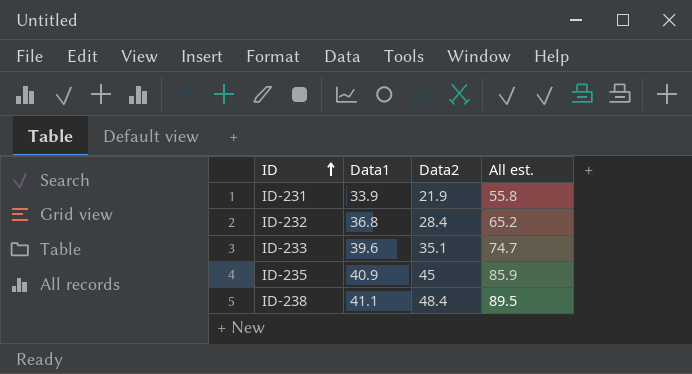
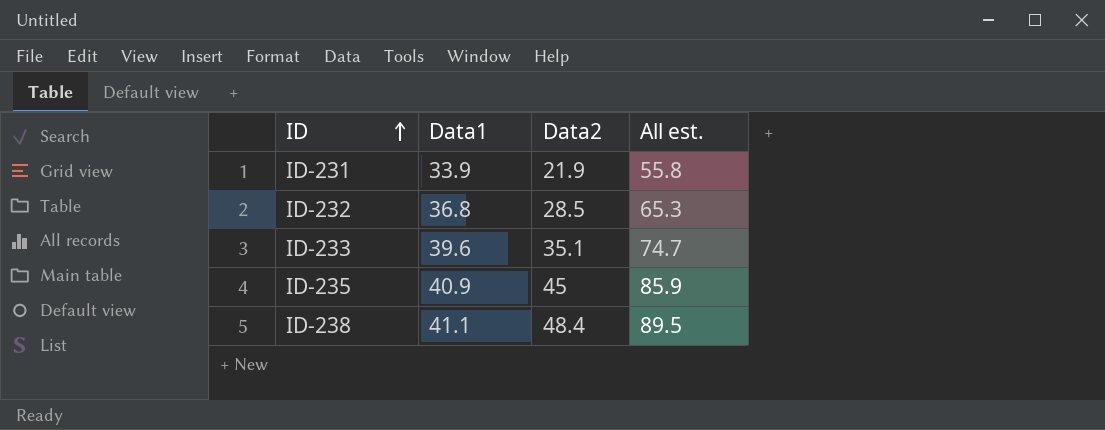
ID-232 | Data2: 28.4 -> 28.5
ID-232 | All est.: 65.2 -> 65.3

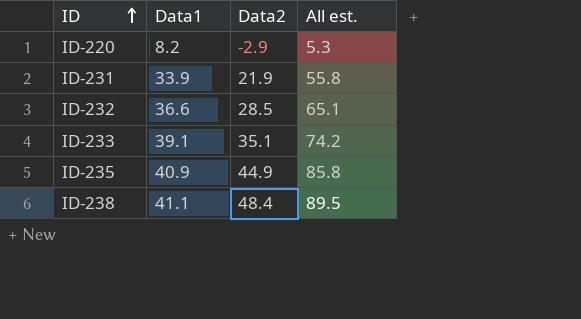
row ID-220: none -> 8.2 | -2.9 | 5.3
ID-232 | Data1: 36.8 -> 36.6
ID-232 | All est.: 65.3 -> 65.1
ID-233 | Data1: 39.6 -> 39.1
ID-233 | All est.: 74.7 -> 74.2
ID-235 | Data2: 45 -> 44.9
ID-235 | All est.: 85.9 -> 85.8

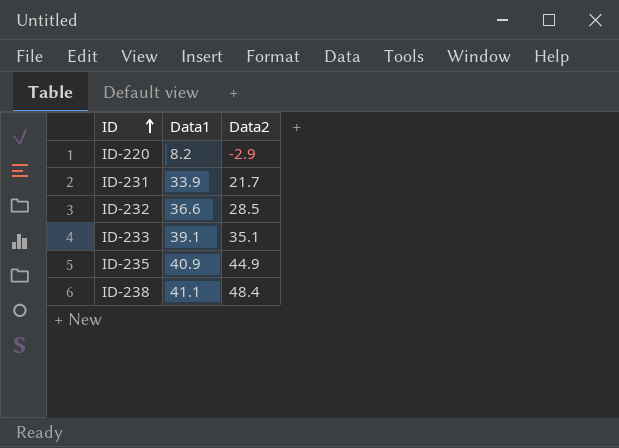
column All est. | formula: [Data1] + [Data2] -> none
ID-231 | Data2: 21.9 -> 21.7

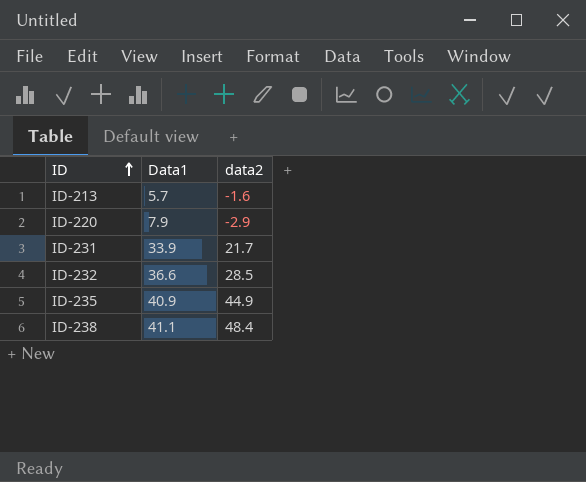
column name: Data2 -> data2
row ID-233: 39.1 | 35.1 -> none
row ID-213: none -> 5.7 | -1.6
ID-220 | Data1: 8.2 -> 7.9

